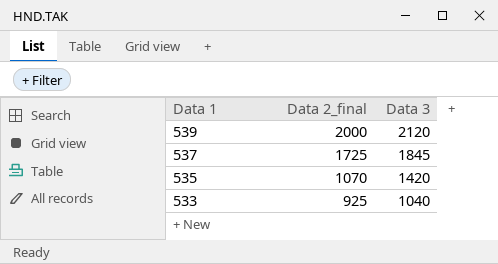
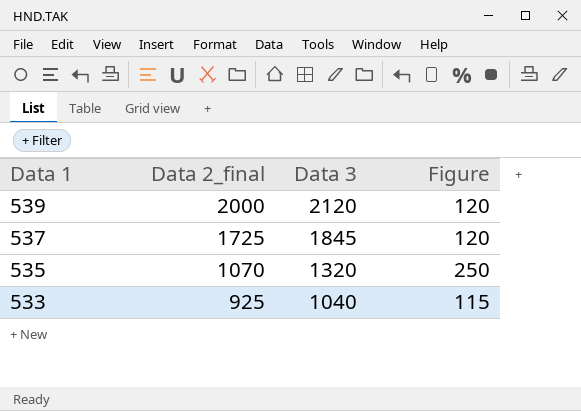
column Figure | formula: none -> [Data 3] - [Data 2_final]
535 | Data 3: 1420 -> 1320

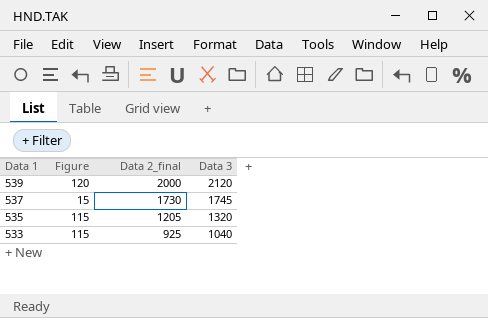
column Figure | position: 4 -> 2
537 | Figure: 120 -> 15
537 | Data 2_final: 1725 -> 1730
537 | Data 3: 1845 -> 1745
535 | Figure: 250 -> 115
535 | Data 2_final: 1070 -> 1205

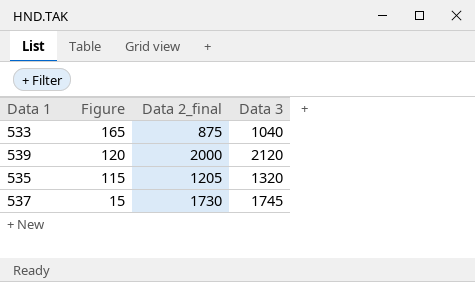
row order: Data 1 descending -> Figure descending
533 | Figure: 115 -> 165
533 | Data 2_final: 925 -> 875

